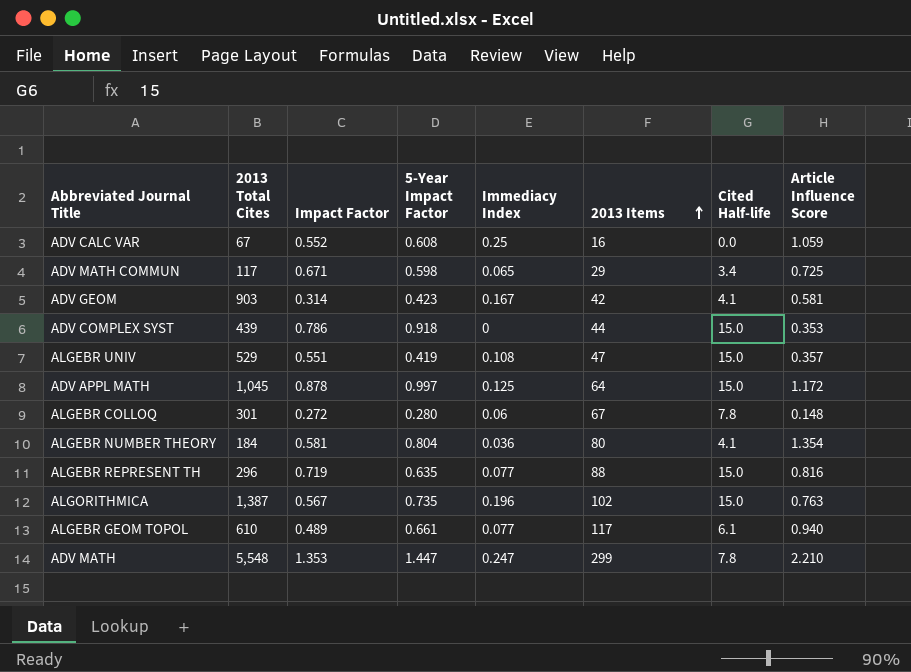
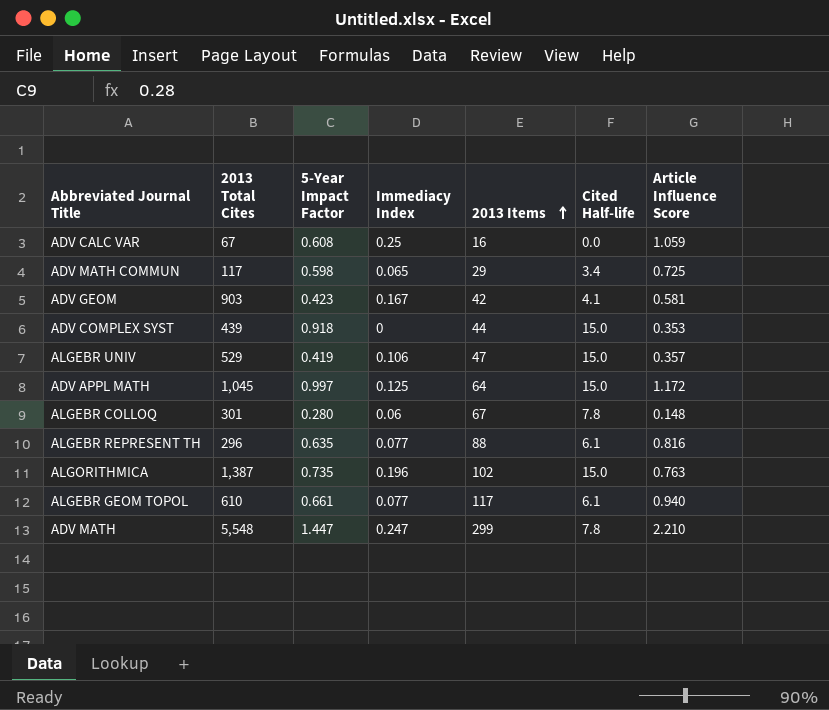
column Impact Factor | position: 3 -> none
row ALGEBR NUMBER THEORY: 184 | 0.581 | 0.804 | 0.036 | 80 | 4.1 | 1.354 -> none
ALGEBR UNIV | Immediacy Index: 0.108 -> 0.106
ALGEBR REPRESENT TH | Cited Half-life: 15.0 -> 6.1

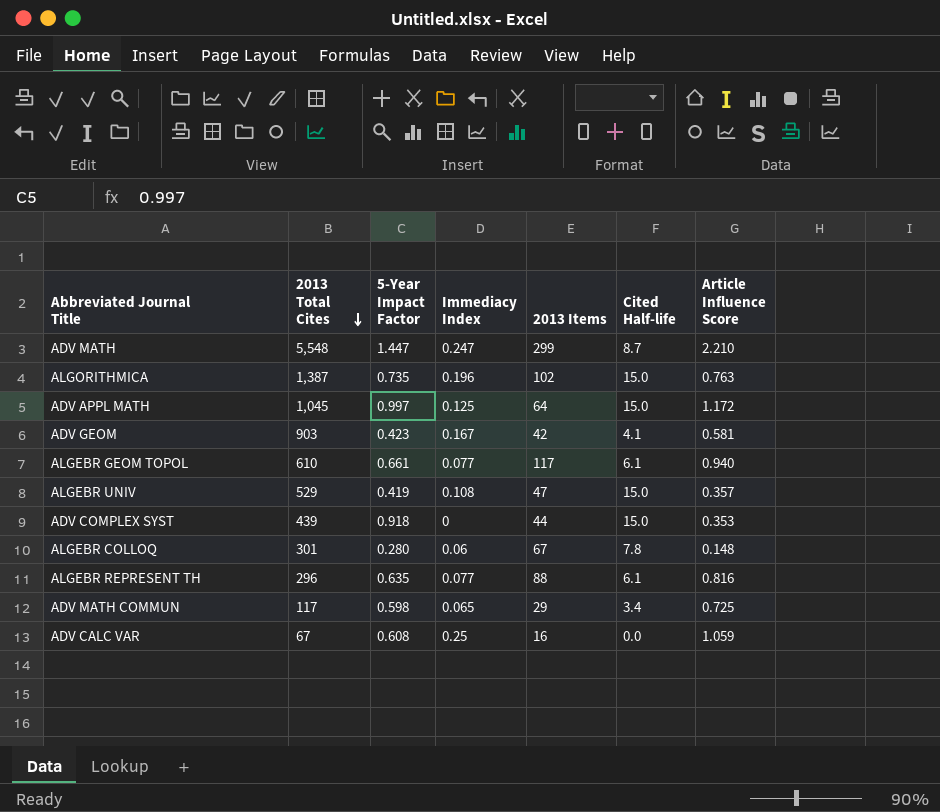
row order: 2013 Items ascending -> 2013 Total Cites descending
ADV MATH | Cited Half-life: 7.8 -> 8.7
ALGEBR UNIV | Immediacy Index: 0.106 -> 0.108

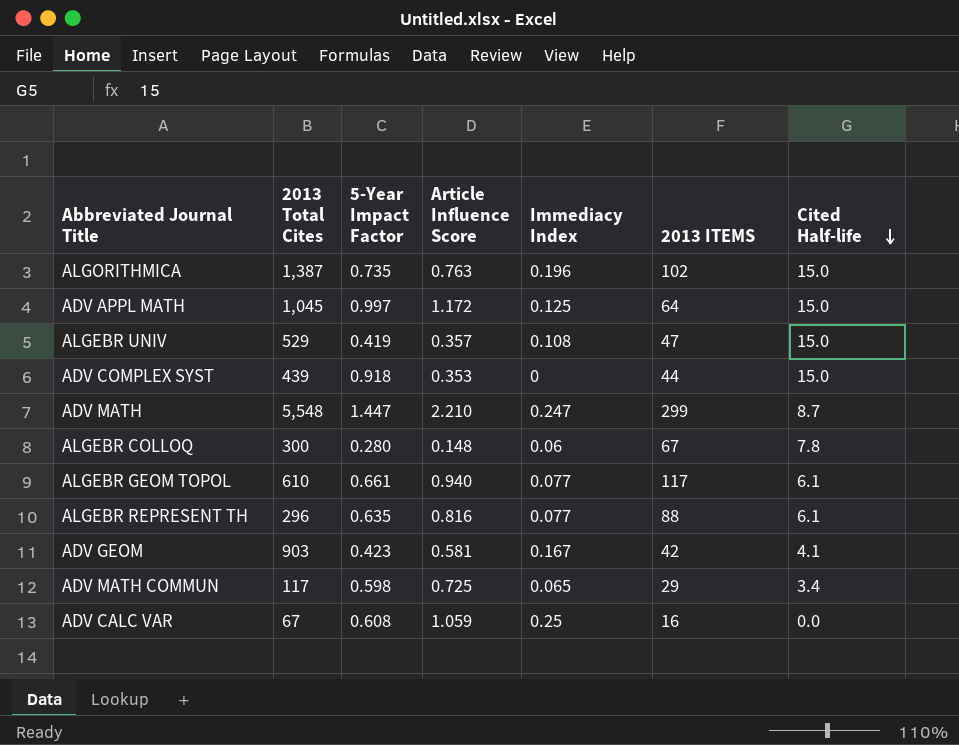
row order: 2013 Total Cites descending -> Cited Half-life descending
column Article Influence Score | position: 7 -> 4
column name: 2013 Items -> 2013 ITEMS
ALGEBR COLLOQ | 2013 Total Cites: 301 -> 300

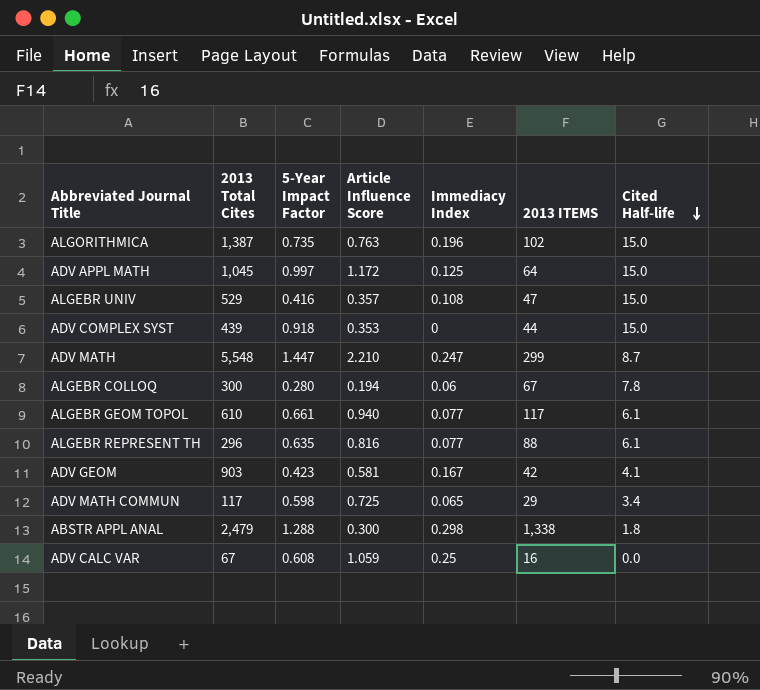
ALGEBR UNIV | 5-Year Impact Factor: 0.419 -> 0.416
ALGEBR COLLOQ | Article Influence Score: 0.148 -> 0.194
row ABSTR APPL ANAL: none -> 2,479 | 1.288 | 0.300 | 0.298 | 1,338 | 1.8

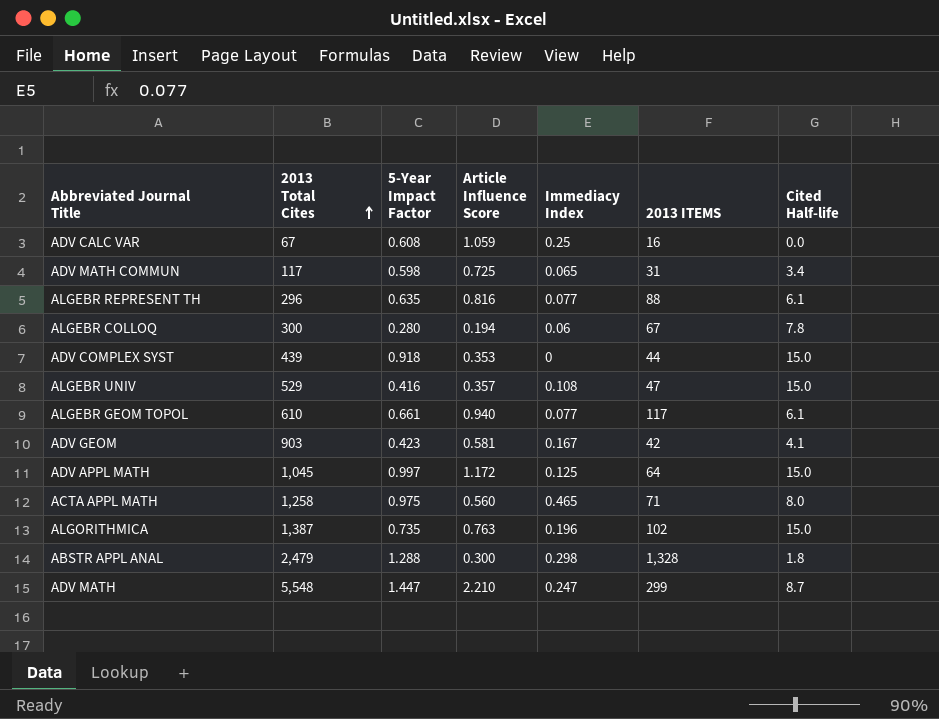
row order: Cited Half-life descending -> 2013 Total Cites ascending
ADV MATH COMMUN | 2013 ITEMS: 29 -> 31
row ACTA APPL MATH: none -> 1,258 | 0.975 | 0.560 | 0.465 | 71 | 8.0
ABSTR APPL ANAL | 2013 ITEMS: 1,338 -> 1,328

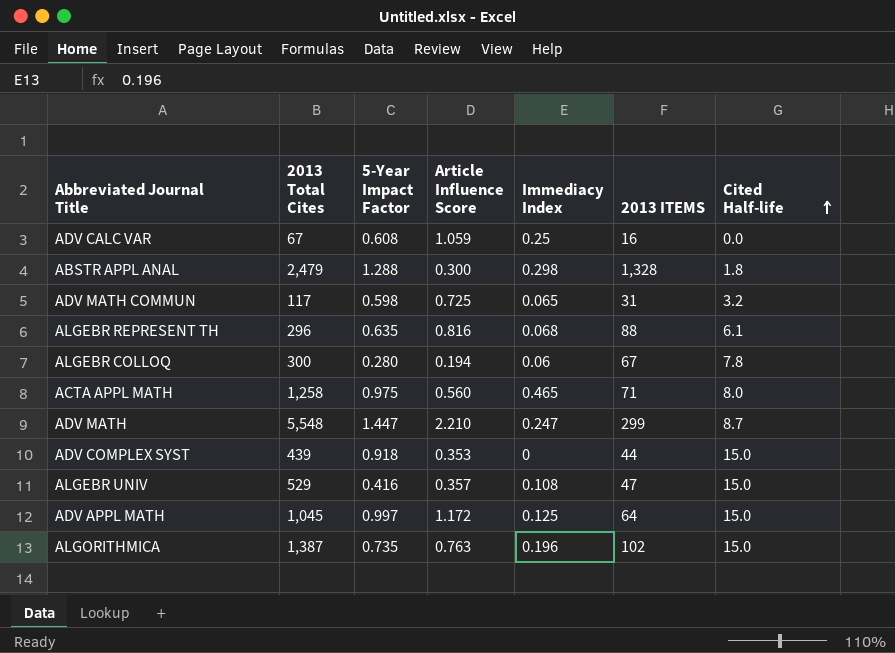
row order: 2013 Total Cites ascending -> Cited Half-life ascending
row ALGEBR GEOM TOPOL: 610 | 0.661 | 0.940 | 0.077 | 117 | 6.1 -> none
row ADV GEOM: 903 | 0.423 | 0.581 | 0.167 | 42 | 4.1 -> none
ADV MATH COMMUN | Cited Half-life: 3.4 -> 3.2
ALGEBR REPRESENT TH | Immediacy Index: 0.077 -> 0.068

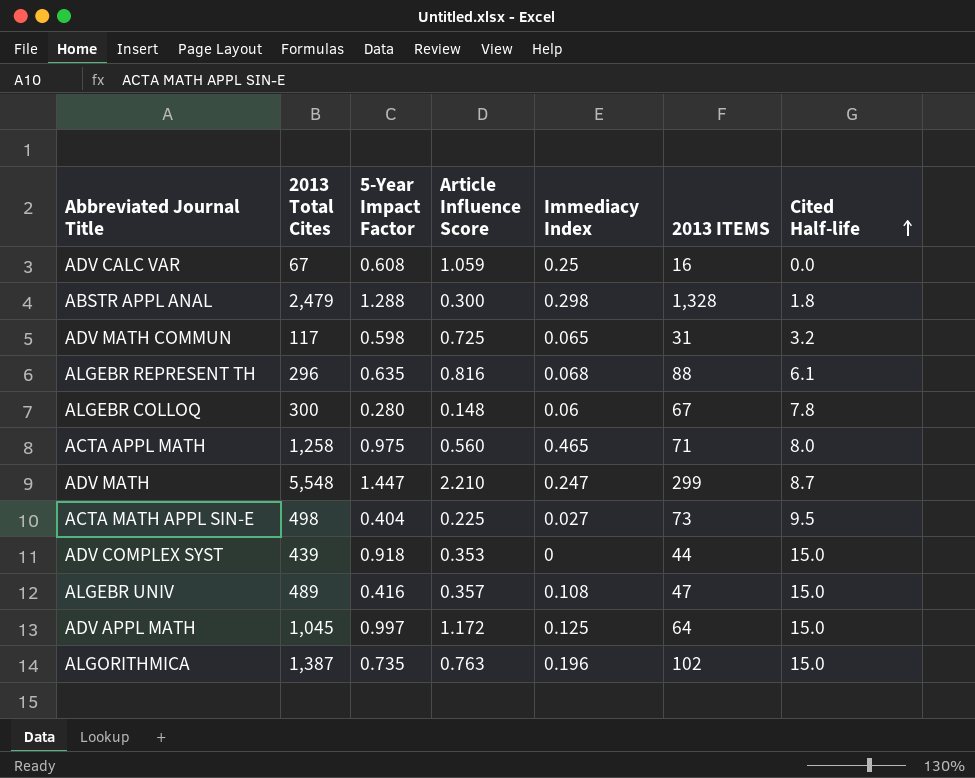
ALGEBR COLLOQ | Article Influence Score: 0.194 -> 0.148
row ACTA MATH APPL SIN-E: none -> 498 | 0.404 | 0.225 | 0.027 | 73 | 9.5
ALGEBR UNIV | 2013 Total Cites: 529 -> 489

